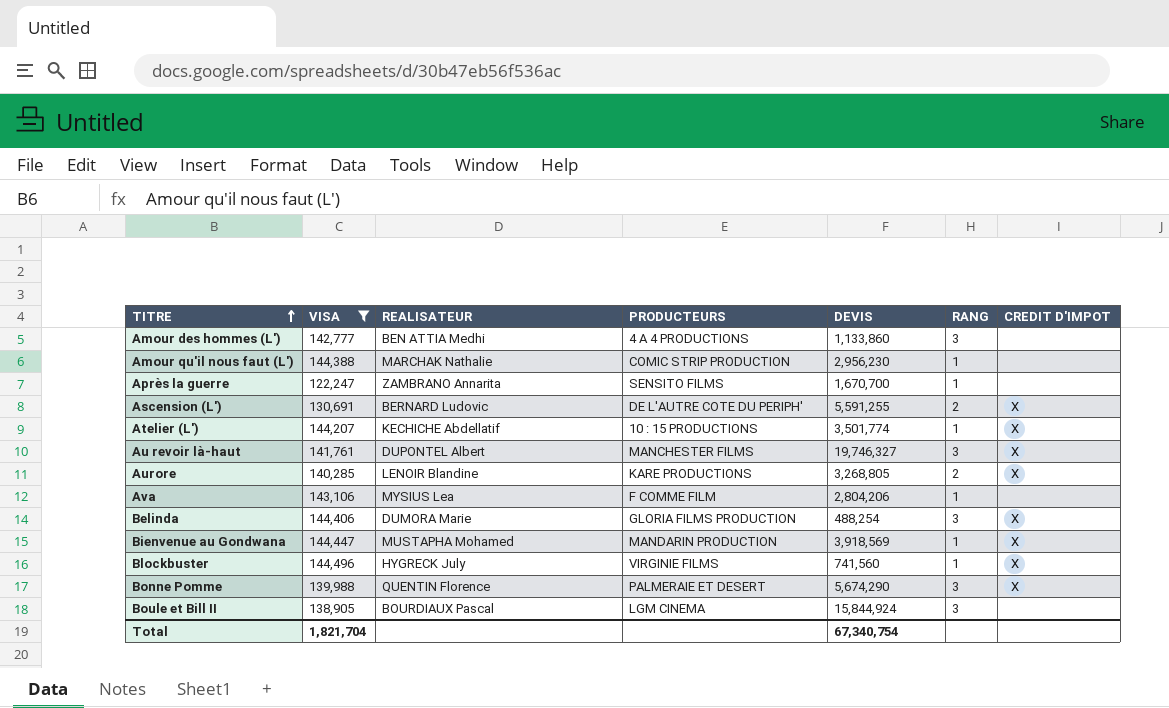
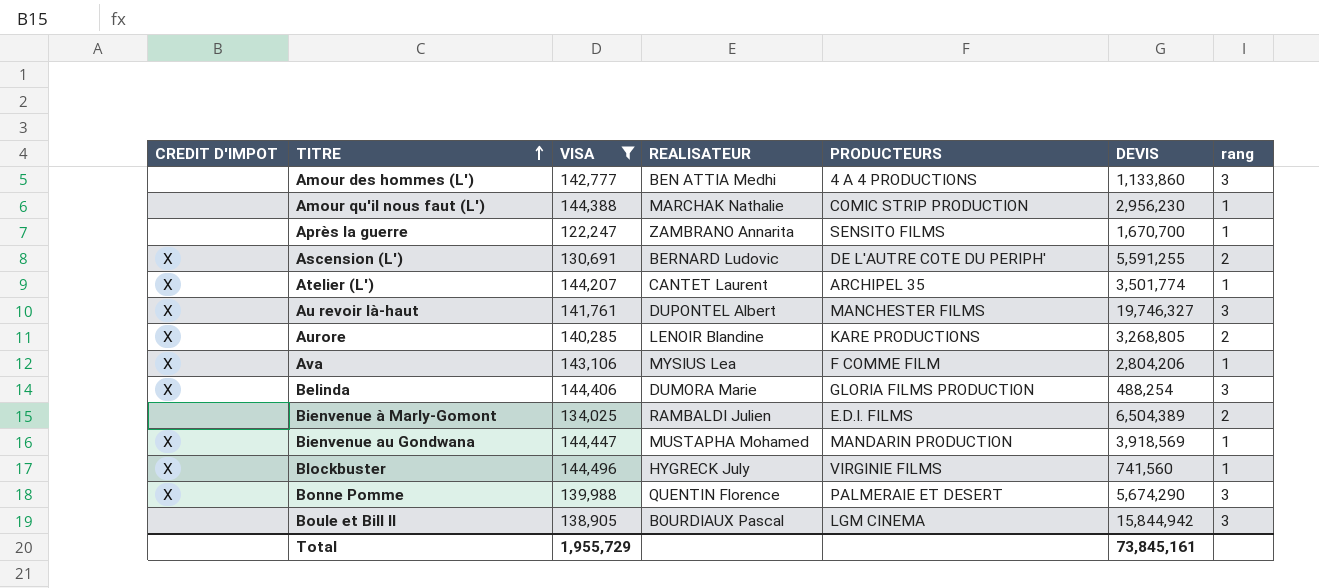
column CREDIT D'IMPOT | position: 7 -> 1
column name: RANG -> rang
Atelier (L') | REALISATEUR: KECHICHE Abdellatif -> CANTET Laurent
Atelier (L') | PRODUCTEURS: 10 : 15 PRODUCTIONS -> ARCHIPEL 35
Ava | CREDIT D'IMPOT: none -> X
row Bienvenue à Marly-Gomont: none -> none | 134,025 | RAMBALDI Julien | E.D.I. FILMS | 6,504,389 | 2
Boule et Bill II | DEVIS: 15,844,924 -> 15,844,942
Total | VISA: 1,821,704 -> 1,955,729
Total | DEVIS: 67,340,754 -> 73,845,161

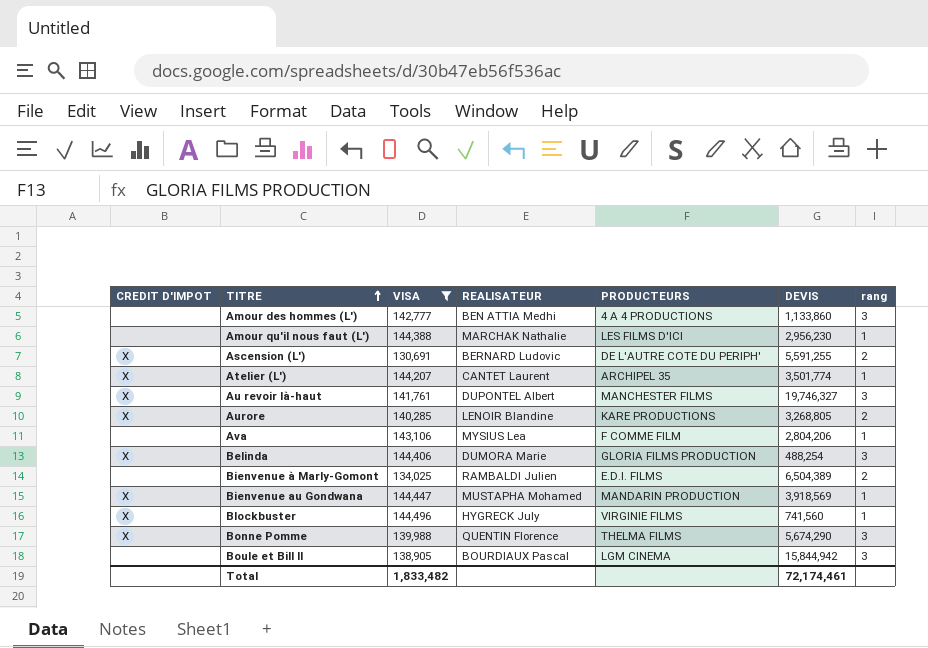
row Après la guerre: none | 122,247 | ZAMBRANO Annarita | SENSITO FILMS | 1,670,700 | 1 -> none
Amour qu'il nous faut (L') | PRODUCTEURS: COMIC STRIP PRODUCTION -> LES FILMS D'ICI
Ava | CREDIT D'IMPOT: X -> none
Bonne Pomme | PRODUCTEURS: PALMERAIE ET DESERT -> THELMA FILMS
Total | VISA: 1,955,729 -> 1,833,482
Total | DEVIS: 73,845,161 -> 72,174,461

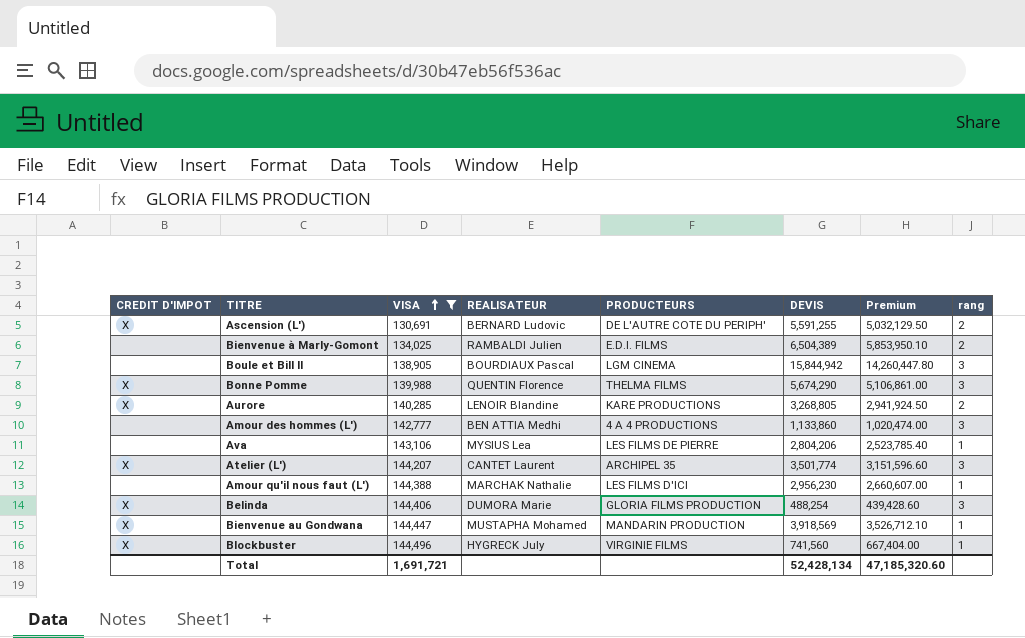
row order: TITRE ascending -> VISA ascending
column Premium | formula: none -> [DEVIS] * 0.9
row Au revoir là-haut: X | 141,761 | DUPONTEL Albert | MANCHESTER FILMS | 19,746,327 | 3 -> none
Ava | PRODUCTEURS: F COMME FILM -> LES FILMS DE PIERRE
Atelier (L') | rang: 1 -> 3
Total | VISA: 1,833,482 -> 1,691,721
Total | DEVIS: 72,174,461 -> 52,428,134

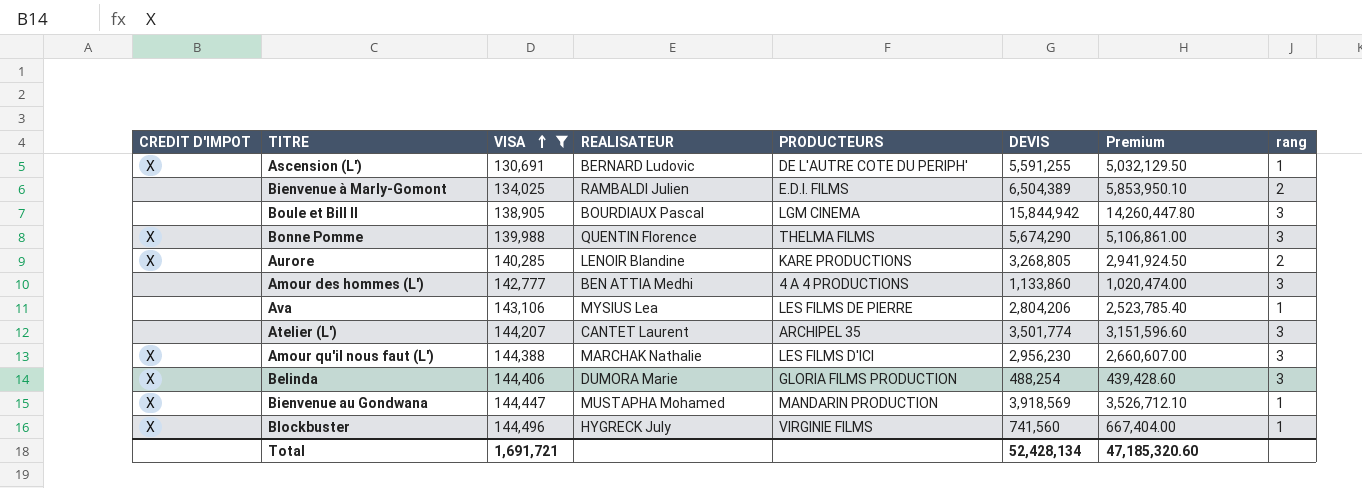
Ascension (L') | rang: 2 -> 1
Atelier (L') | CREDIT D'IMPOT: X -> none
Amour qu'il nous faut (L') | CREDIT D'IMPOT: none -> X
Amour qu'il nous faut (L') | rang: 1 -> 3

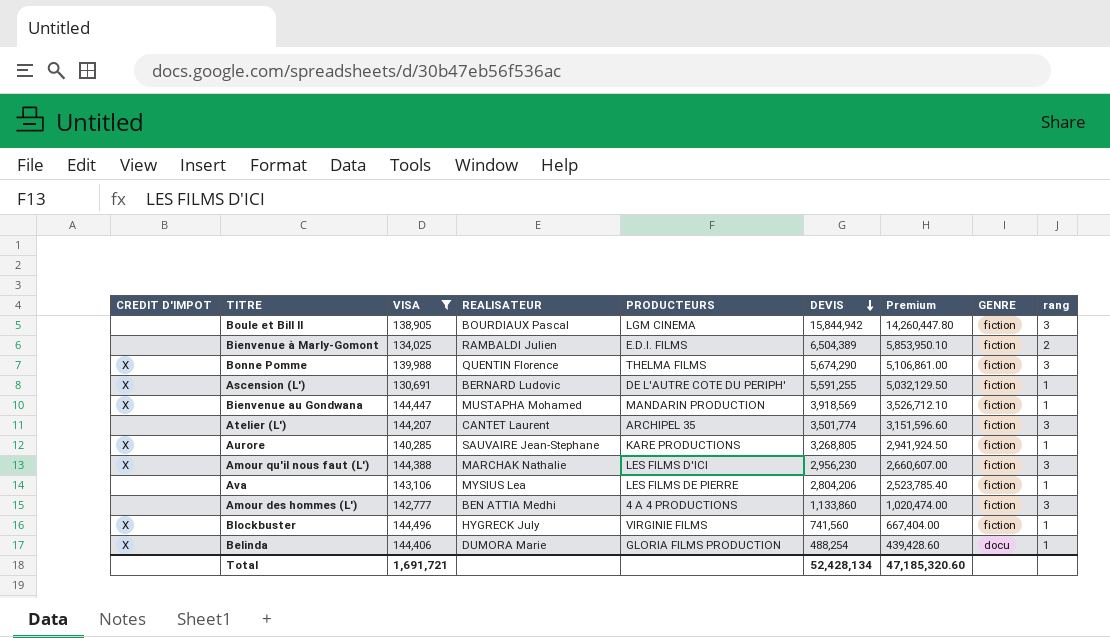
row order: VISA ascending -> DEVIS descending
column GENRE | position: none -> 8
Aurore | REALISATEUR: LENOIR Blandine -> SAUVAIRE Jean-Stephane
Aurore | rang: 2 -> 1
Belinda | rang: 3 -> 1

